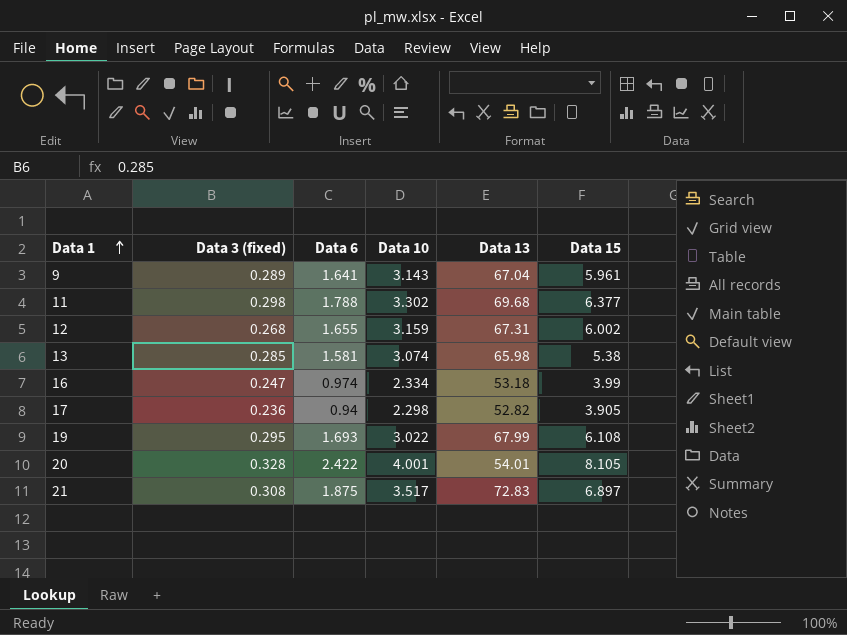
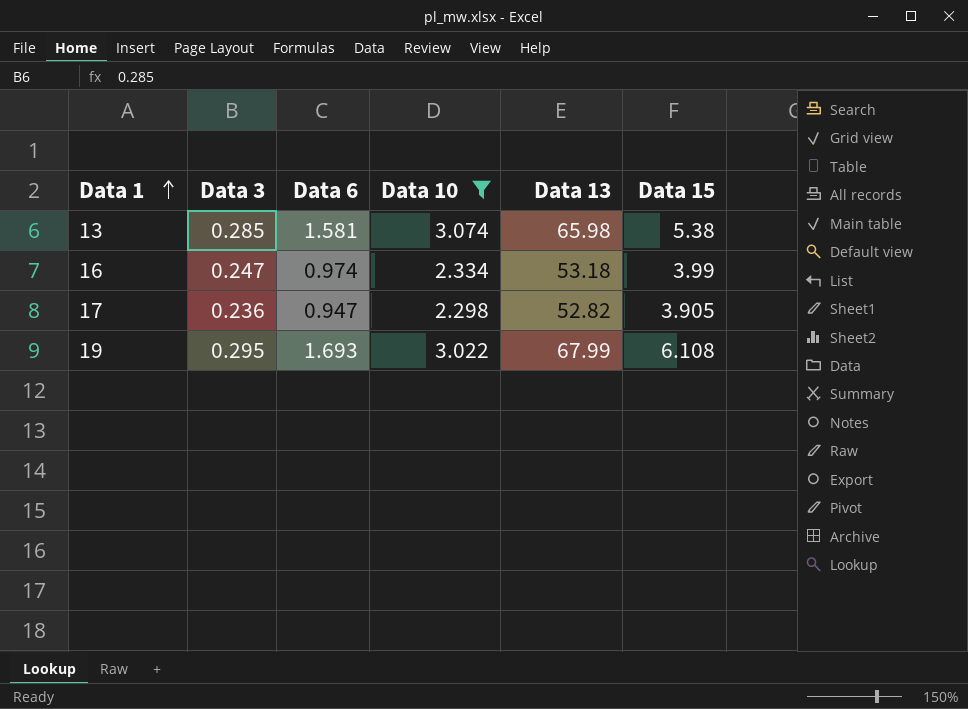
filter: none -> Data 10 <= 3.074
column name: Data 3 (fixed) -> Data 3
17 | Data 6: 0.94 -> 0.947

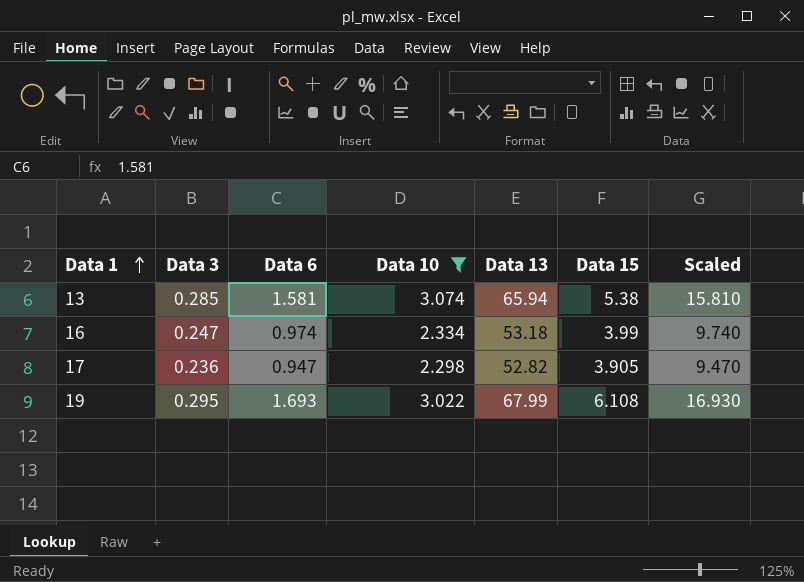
column Scaled | formula: none -> [Data 6] * 10
13 | Data 13: 65.98 -> 65.94

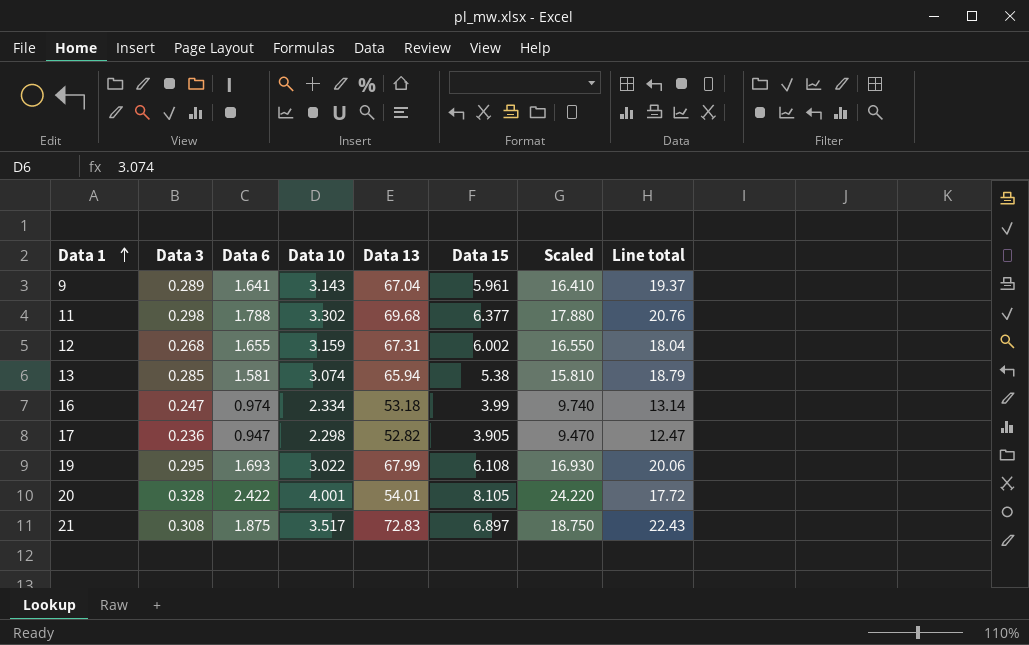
filter: Data 10 <= 3.074 -> none
column Line total | formula: none -> [Data 3] * [Data 13]

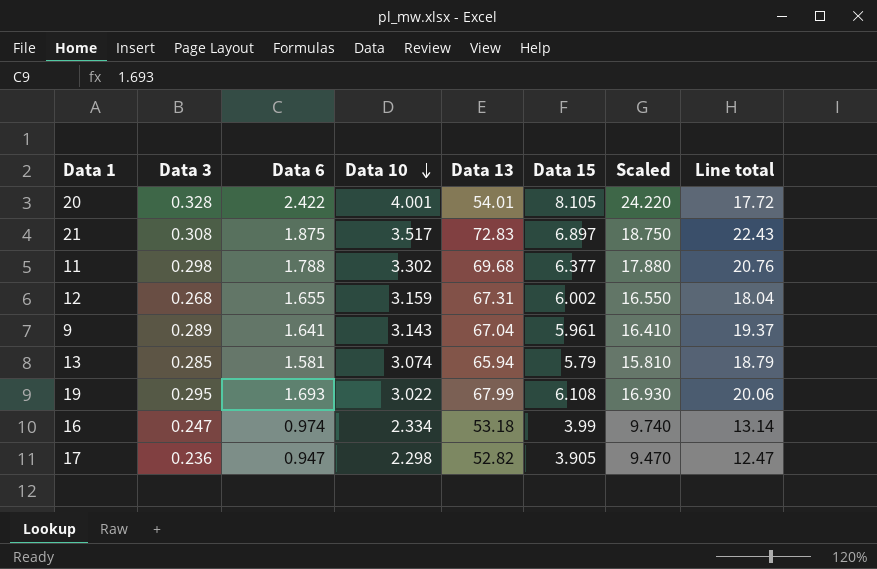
row order: Data 1 ascending -> Data 10 descending
13 | Data 15: 5.38 -> 5.79

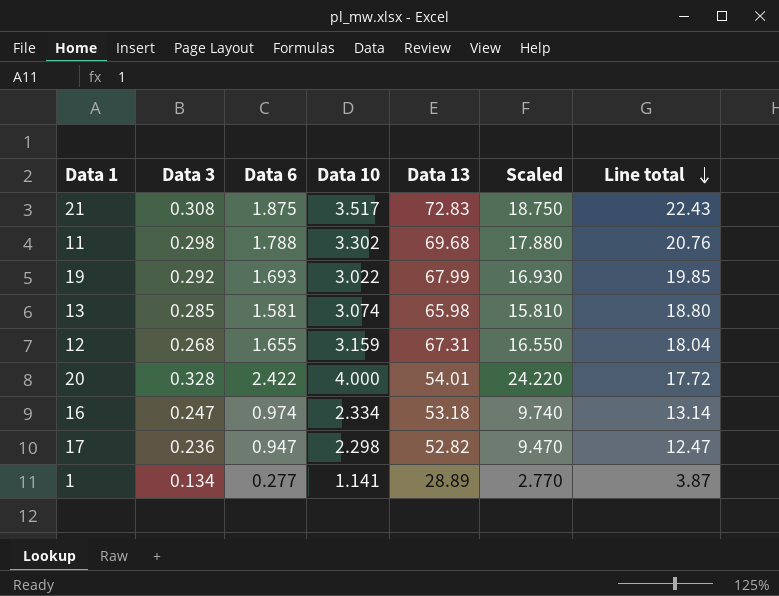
row order: Data 10 descending -> Line total descending
column Data 15 | position: 6 -> none
row 9: 0.289 | 1.641 | 3.143 | 67.04 | 5.961 | 16.410 | 19.37 -> none
19 | Data 3: 0.295 -> 0.292
19 | Line total: 20.06 -> 19.85
13 | Data 13: 65.94 -> 65.98
13 | Line total: 18.79 -> 18.80
20 | Data 10: 4.001 -> 4.000
row 1: none -> 0.134 | 0.277 | 1.141 | 28.89 | 2.770 | 3.87

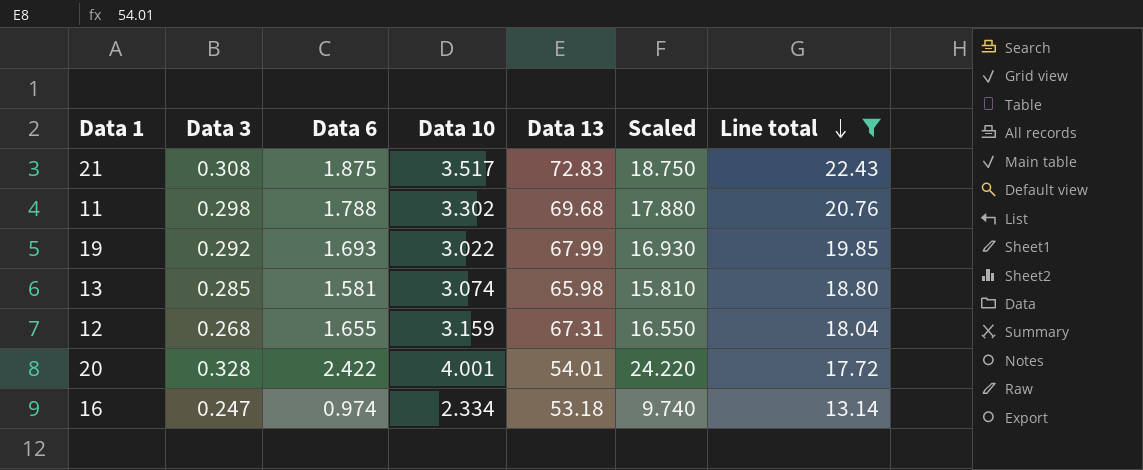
filter: none -> Line total >= 13.14
20 | Data 10: 4.000 -> 4.001

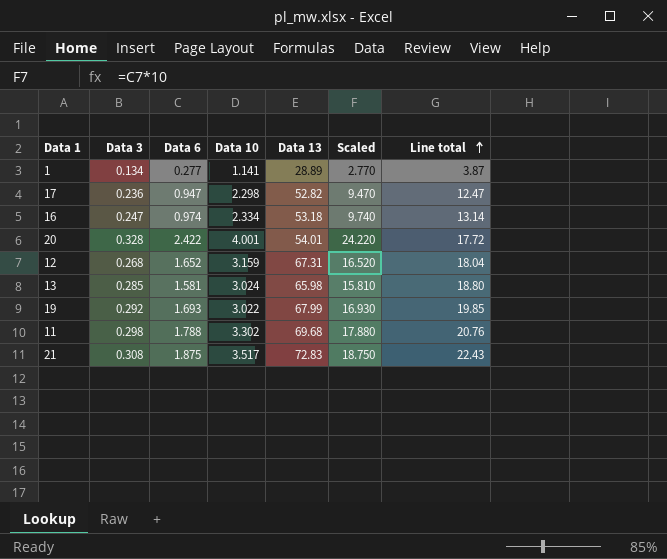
filter: Line total >= 13.14 -> none
row order: Line total descending -> Line total ascending
12 | Data 6: 1.655 -> 1.652
12 | Scaled: 16.550 -> 16.520
13 | Data 10: 3.074 -> 3.024

